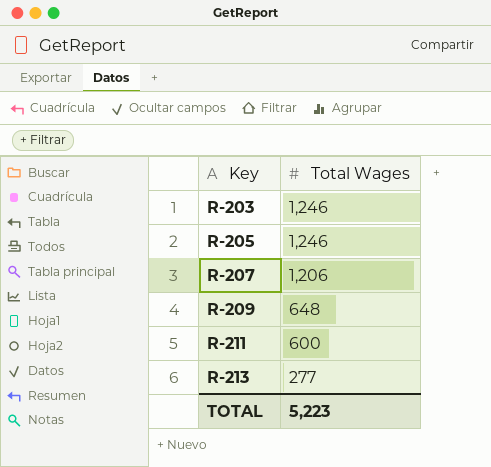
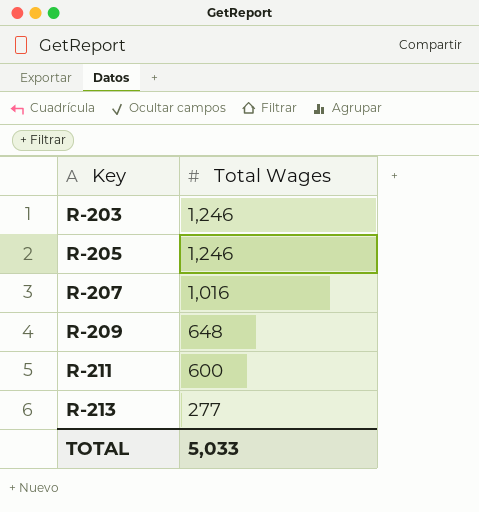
R-207 | Total Wages: 1,206 -> 1,016
TOTAL | Total Wages: 5,223 -> 5,033

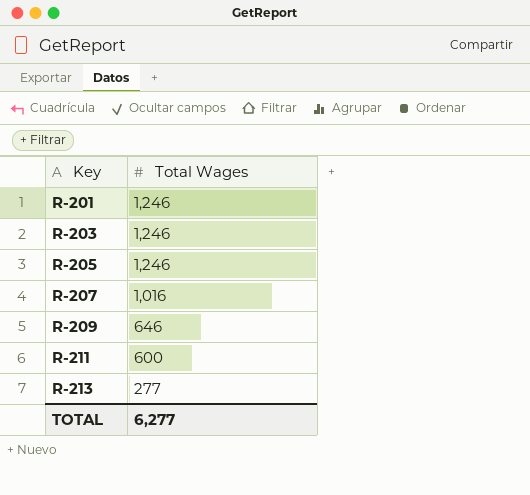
row R-201: none -> 1,246
R-209 | Total Wages: 648 -> 646
TOTAL | Total Wages: 5,033 -> 6,277

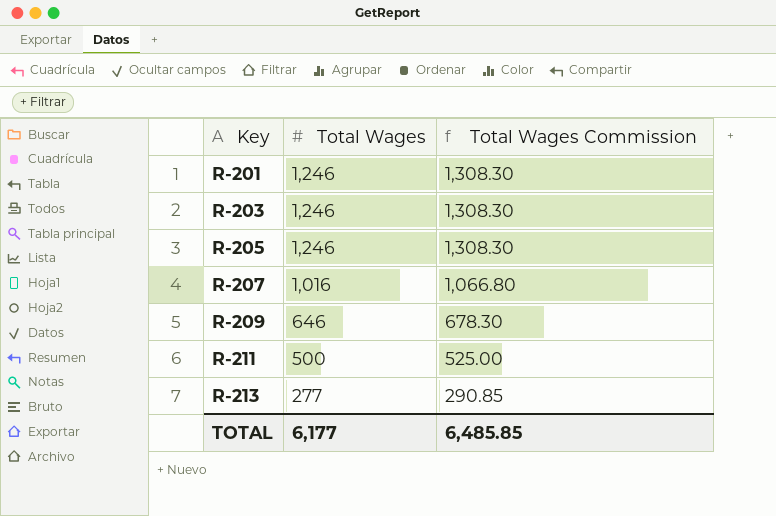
column Total Wages Commission | formula: none -> [Total Wages] * 1.05
R-211 | Total Wages: 600 -> 500
TOTAL | Total Wages: 6,277 -> 6,177

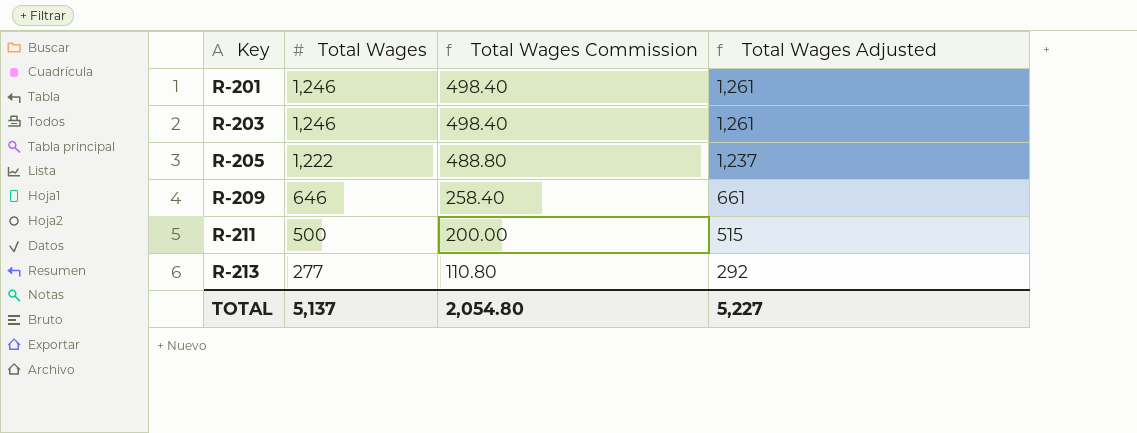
column Total Wages Commission | formula: [Total Wages] * 1.05 -> [Total Wages] * 0.4
column Total Wages Adjusted | formula: none -> [Total Wages] + 15
row R-207: 1,016 | 1,066.80 -> none
R-205 | Total Wages: 1,246 -> 1,222
TOTAL | Total Wages: 6,177 -> 5,137
TOTAL | Total Wages Commission: 6,485.85 -> 2,054.80

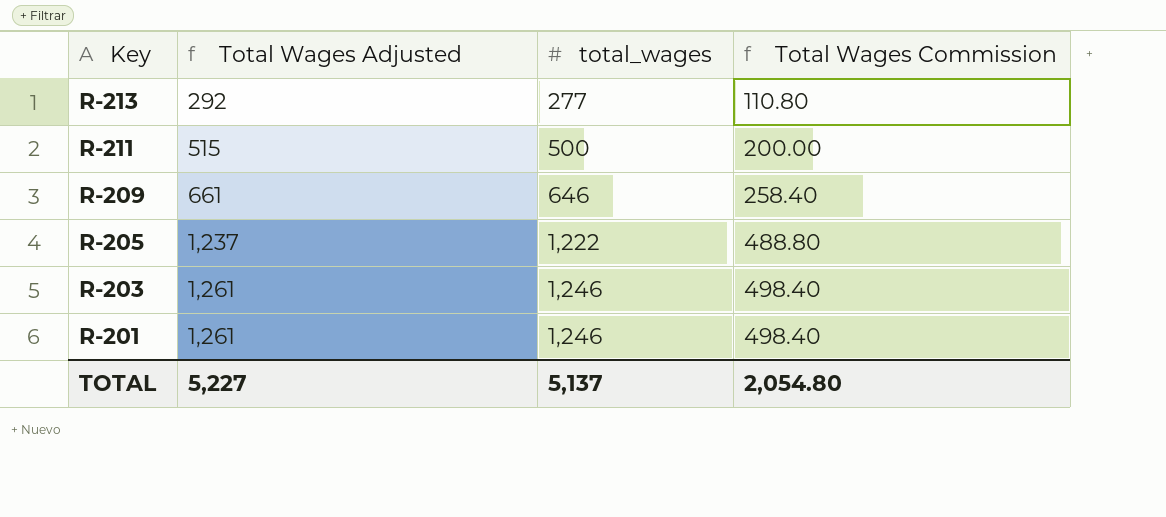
row order: Key ascending -> Key descending
column Total Wages Adjusted | position: 4 -> 2
column name: Total Wages -> total_wages

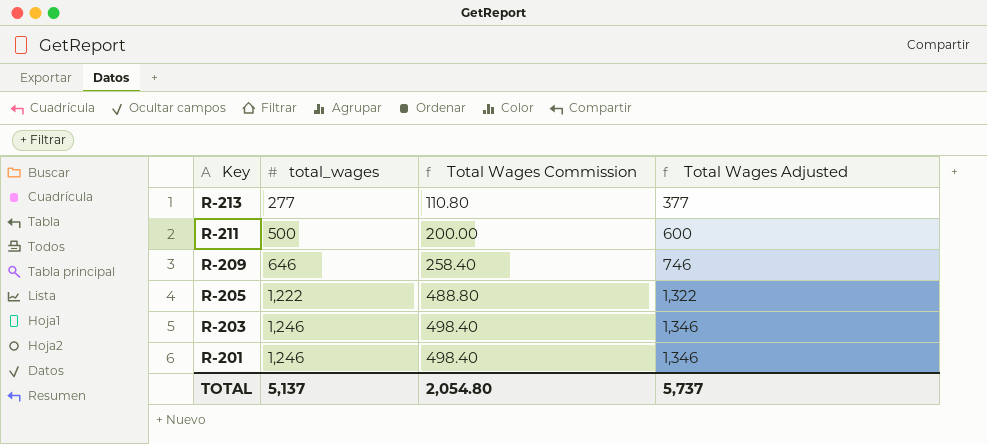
column Total Wages Adjusted | formula: [total_wages] + 15 -> [total_wages] + 100
column Total Wages Adjusted | position: 2 -> 4
TOTAL | Total Wages Adjusted: 5,227 -> 5,737

